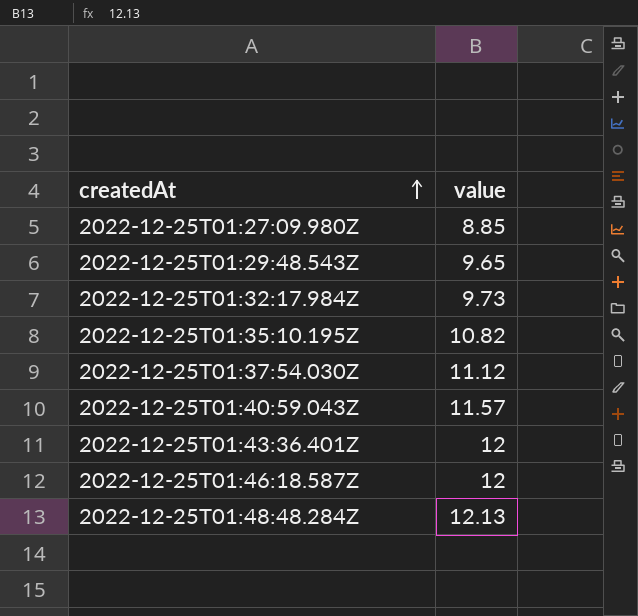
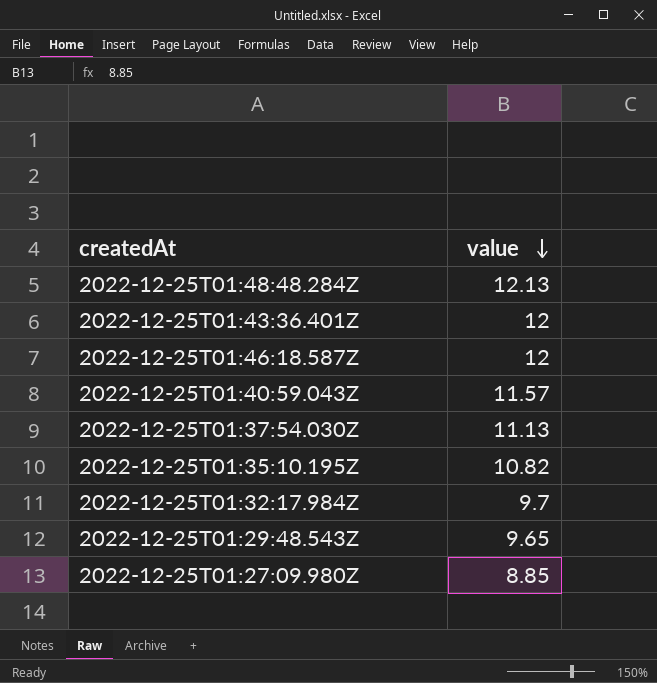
row order: createdAt ascending -> value descending
2022-12-25T01:37:54.030Z | value: 11.12 -> 11.13
2022-12-25T01:32:17.984Z | value: 9.73 -> 9.7

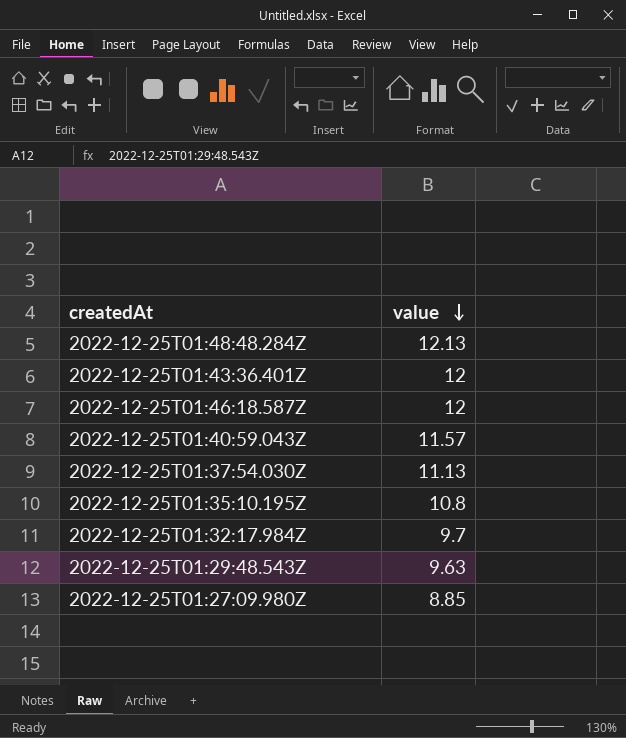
2022-12-25T01:35:10.195Z | value: 10.82 -> 10.8
2022-12-25T01:29:48.543Z | value: 9.65 -> 9.63

